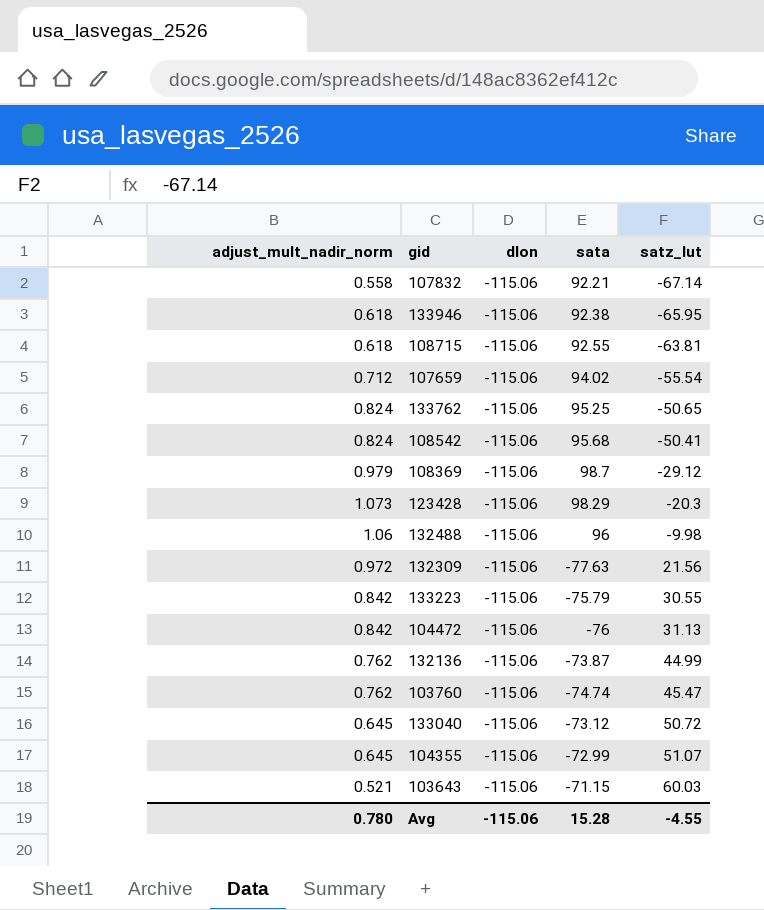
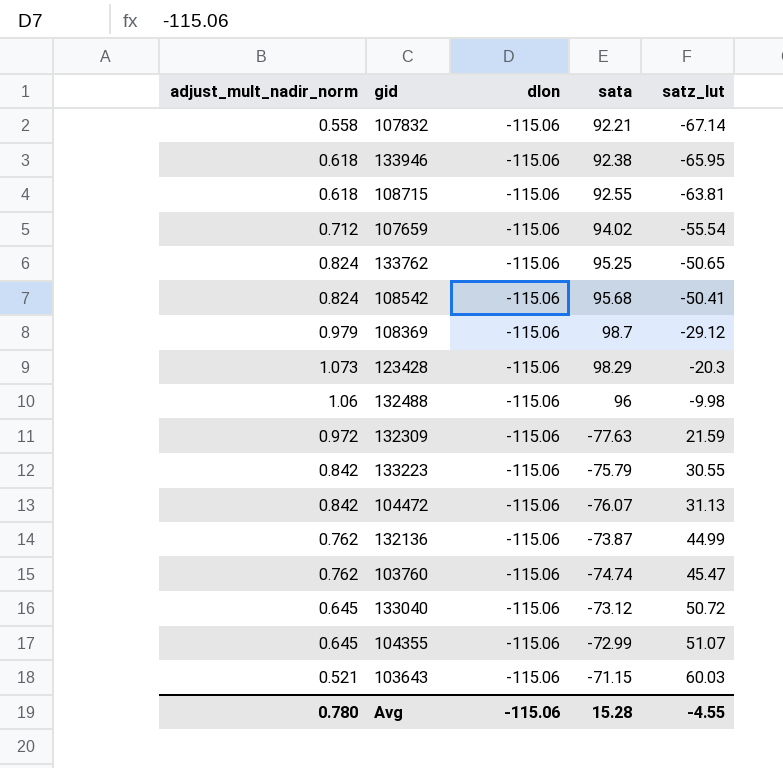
132309 | satz_lut: 21.56 -> 21.59
104472 | sata: -76 -> -76.07

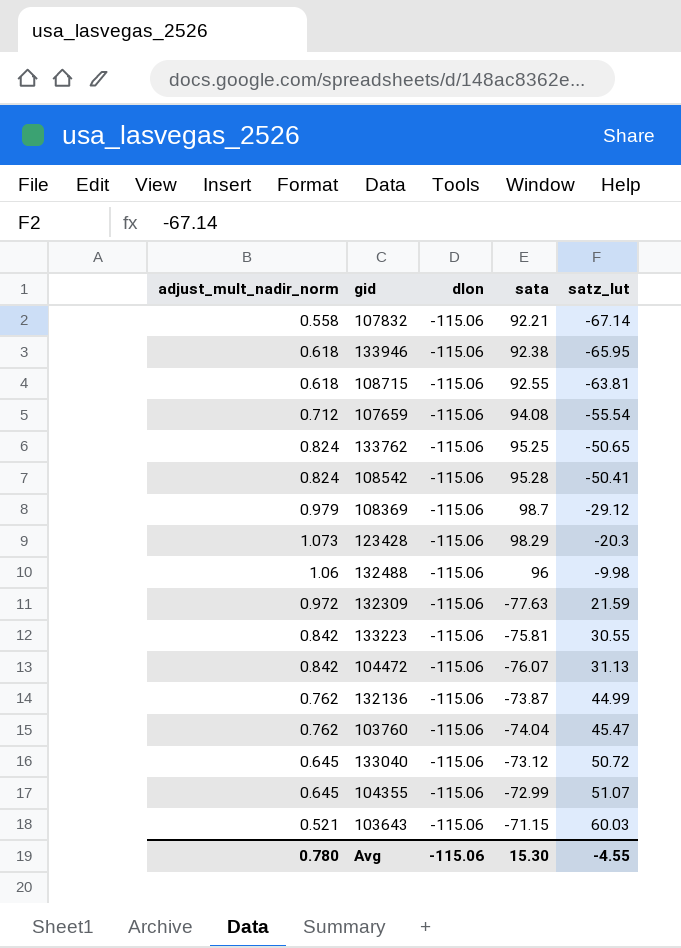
107659 | sata: 94.02 -> 94.08
108542 | sata: 95.68 -> 95.28
133223 | sata: -75.79 -> -75.81
103760 | sata: -74.74 -> -74.04
Avg | sata: 15.28 -> 15.30

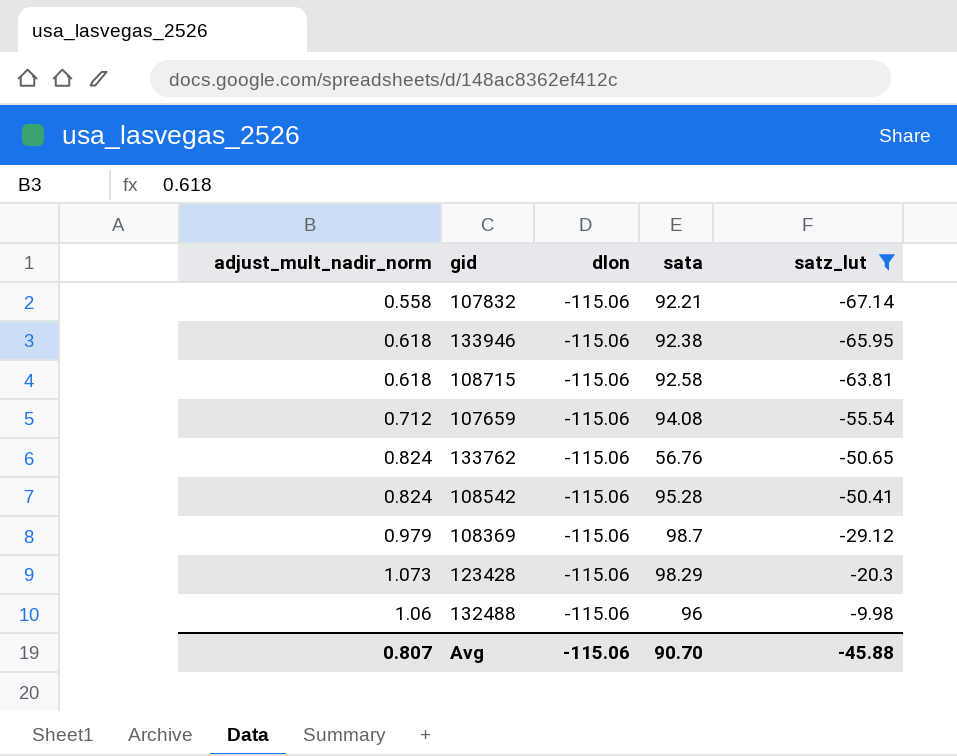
filter: none -> satz_lut <= -9.98
108715 | sata: 92.55 -> 92.58
133762 | sata: 95.25 -> 56.76
Avg | adjust_mult_nadir_norm: 0.780 -> 0.807
Avg | sata: 15.30 -> 90.70
Avg | satz_lut: -4.55 -> -45.88

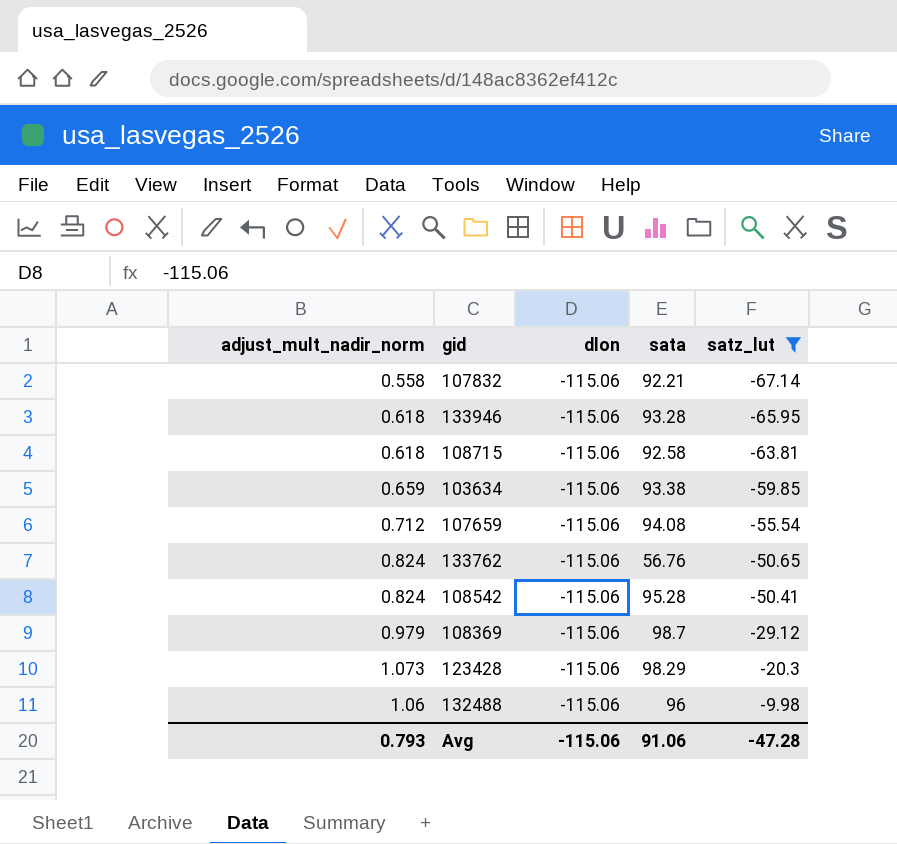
133946 | sata: 92.38 -> 93.28
row 103634: none -> 0.659 | -115.06 | 93.38 | -59.85
Avg | adjust_mult_nadir_norm: 0.807 -> 0.793
Avg | sata: 90.70 -> 91.06
Avg | satz_lut: -45.88 -> -47.28

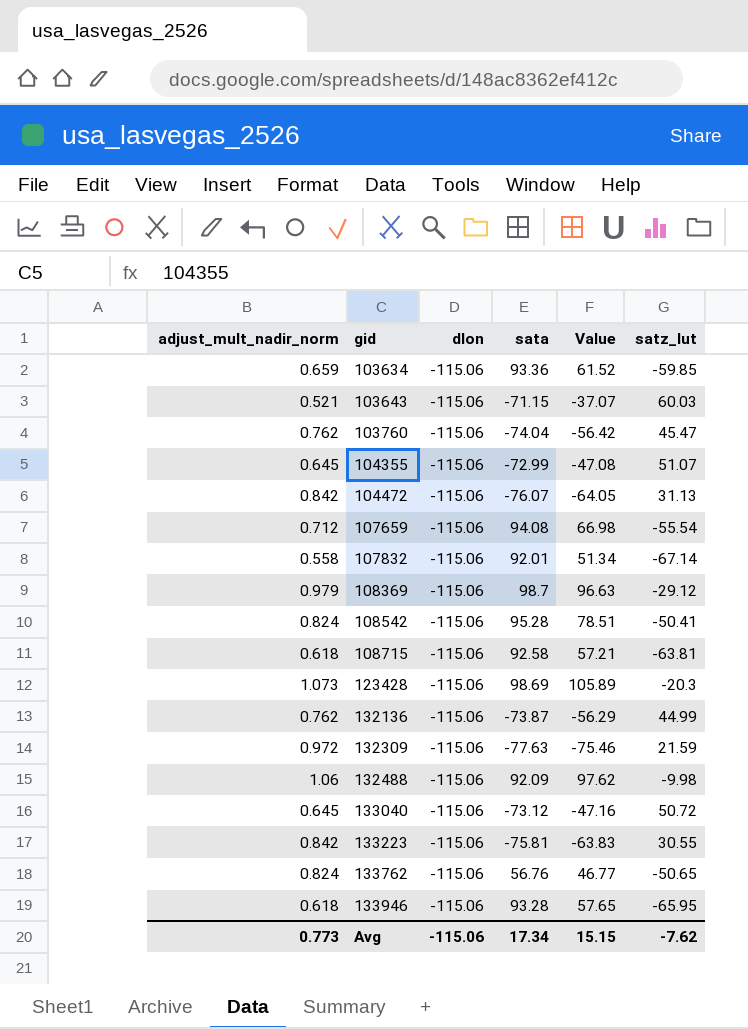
filter: satz_lut <= -9.98 -> none
row order: satz_lut ascending -> gid ascending
column Value | formula: none -> [adjust_mult_nadir_norm] * [sata]
103634 | sata: 93.38 -> 93.36
107832 | sata: 92.21 -> 92.01
123428 | sata: 98.29 -> 98.69
132488 | sata: 96 -> 92.09
Avg | adjust_mult_nadir_norm: 0.793 -> 0.773
Avg | sata: 91.06 -> 17.34
Avg | satz_lut: -47.28 -> -7.62

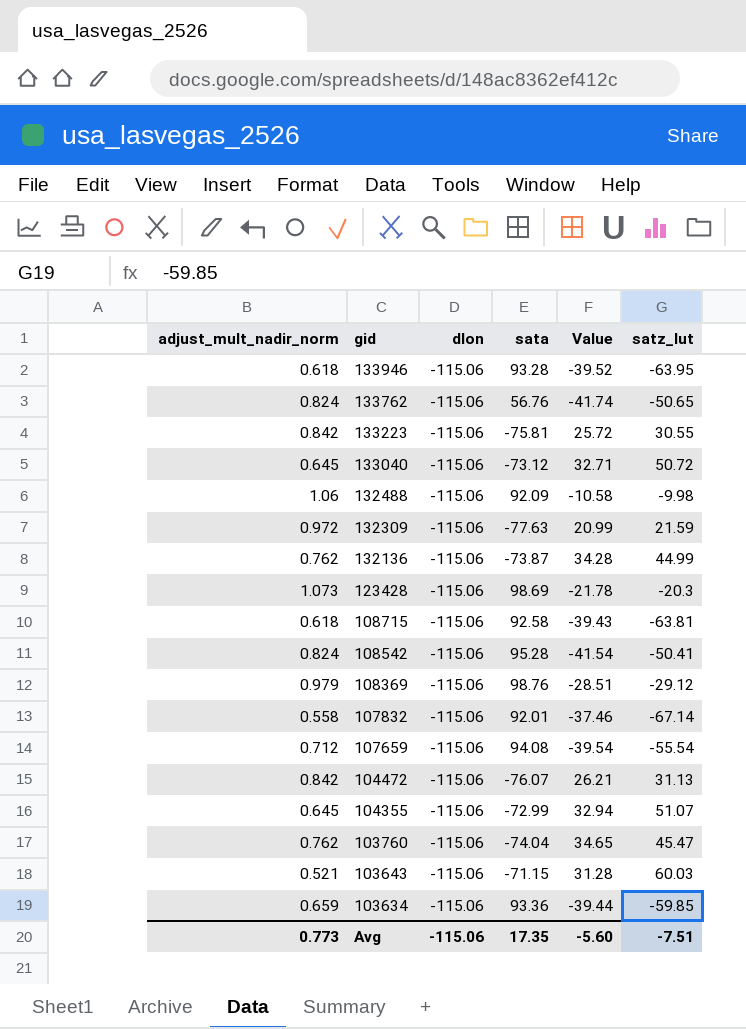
row order: gid ascending -> gid descending
column Value | formula: [adjust_mult_nadir_norm] * [sata] -> [adjust_mult_nadir_norm] * [satz_lut]
133946 | satz_lut: -65.95 -> -63.95
108369 | sata: 98.7 -> 98.76
Avg | sata: 17.34 -> 17.35
Avg | Value: 15.15 -> -5.60
Avg | satz_lut: -7.62 -> -7.51

